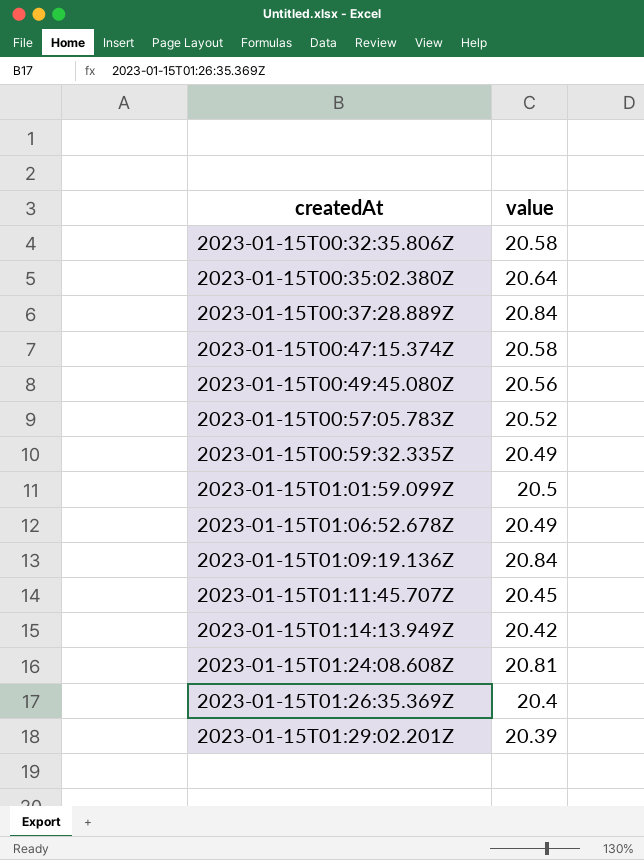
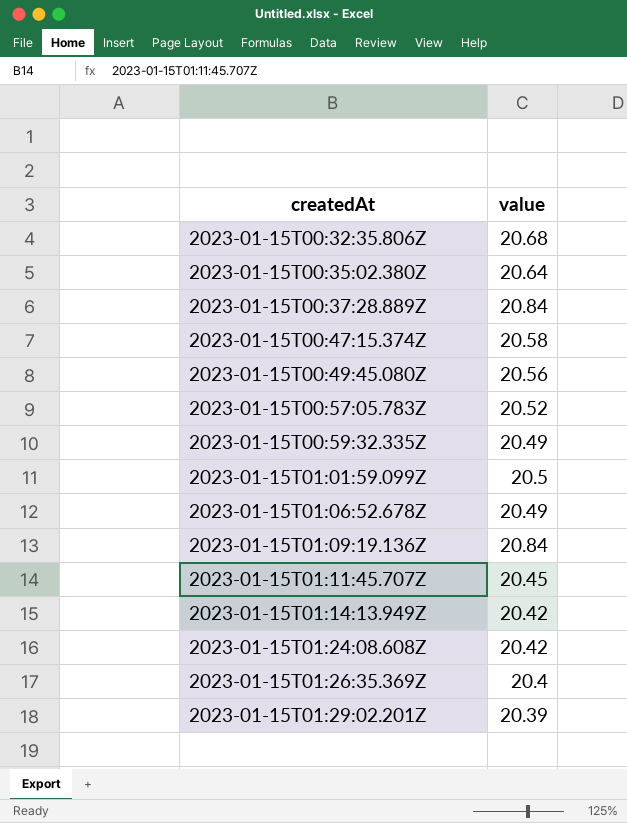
2023-01-15T00:32:35.806Z | value: 20.58 -> 20.68
2023-01-15T01:24:08.608Z | value: 20.81 -> 20.42

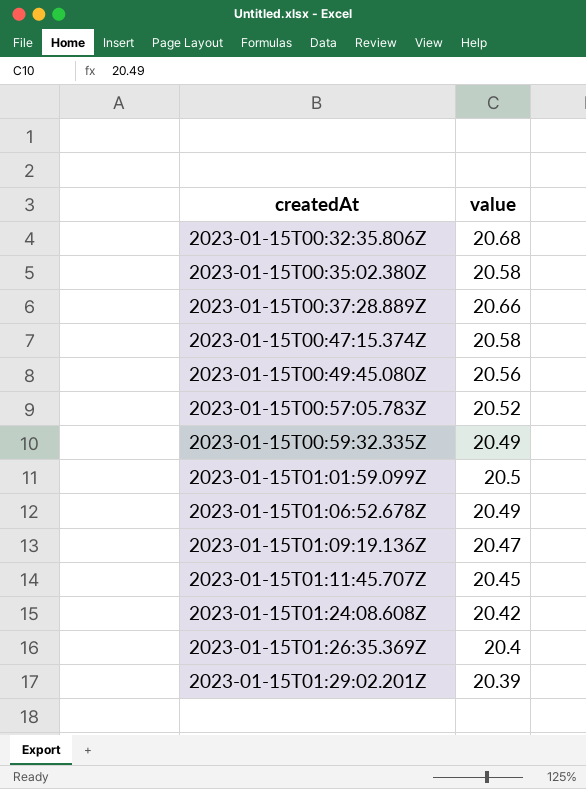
row 2023-01-15T01:14:13.949Z: 20.42 -> none
2023-01-15T00:35:02.380Z | value: 20.64 -> 20.58
2023-01-15T00:37:28.889Z | value: 20.84 -> 20.66
2023-01-15T01:09:19.136Z | value: 20.84 -> 20.47

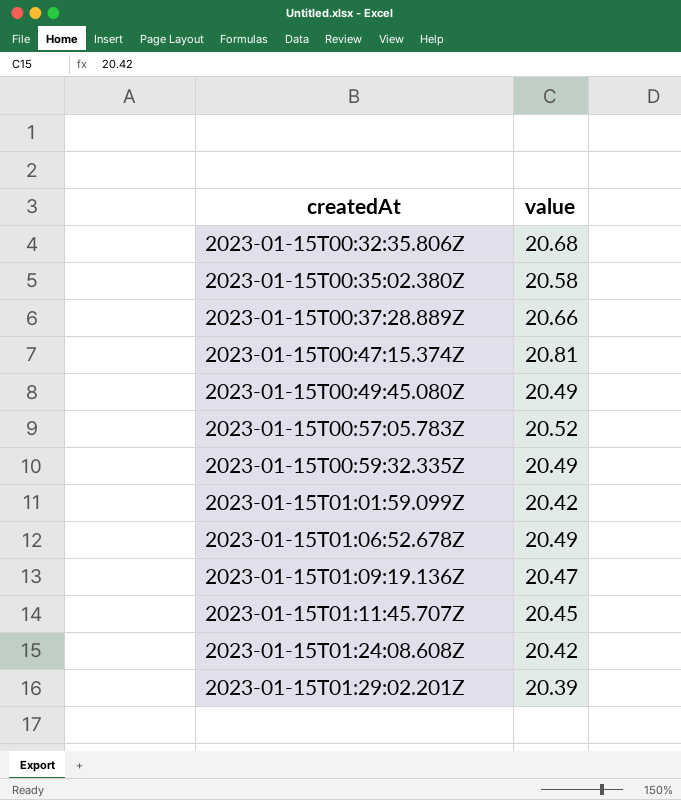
row 2023-01-15T01:26:35.369Z: 20.4 -> none
2023-01-15T00:47:15.374Z | value: 20.58 -> 20.81
2023-01-15T00:49:45.080Z | value: 20.56 -> 20.49
2023-01-15T01:01:59.099Z | value: 20.5 -> 20.42

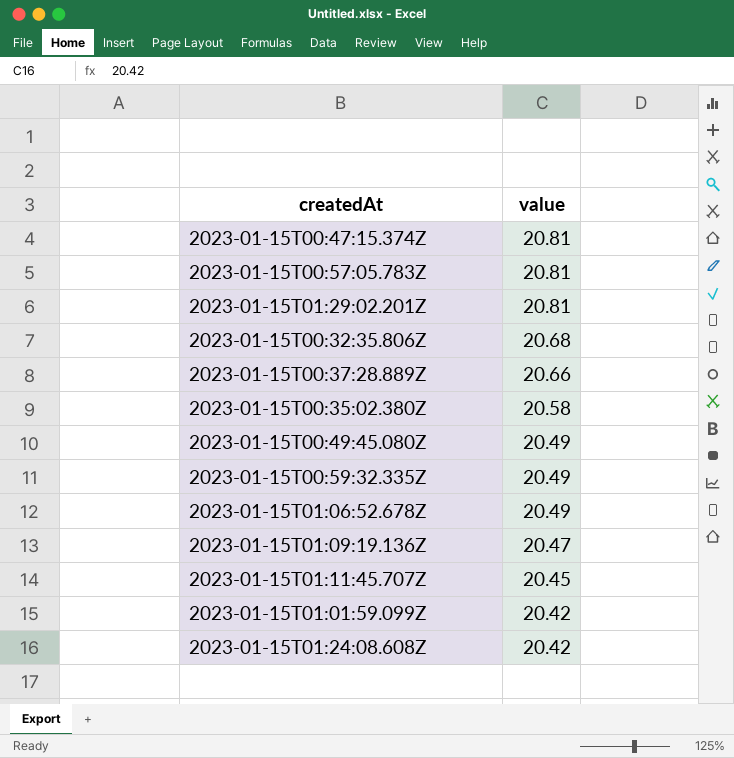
row order: createdAt ascending -> value descending
2023-01-15T00:57:05.783Z | value: 20.52 -> 20.81
2023-01-15T01:29:02.201Z | value: 20.39 -> 20.81

